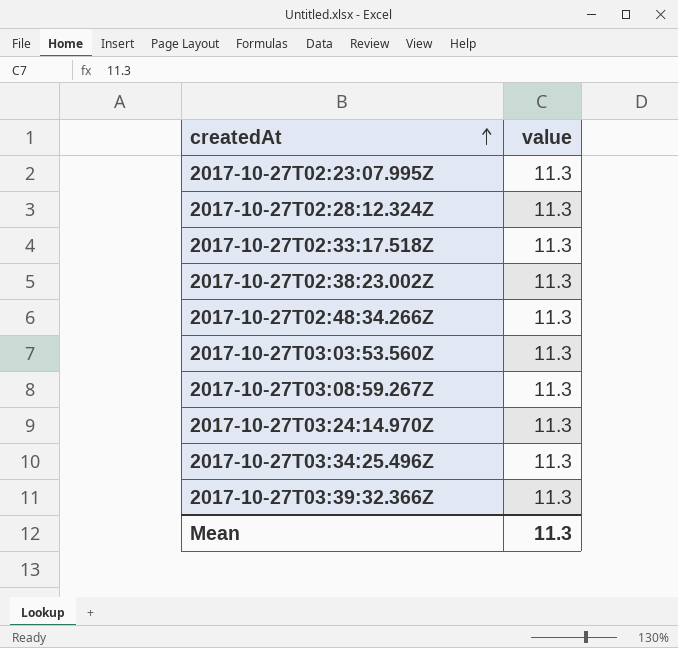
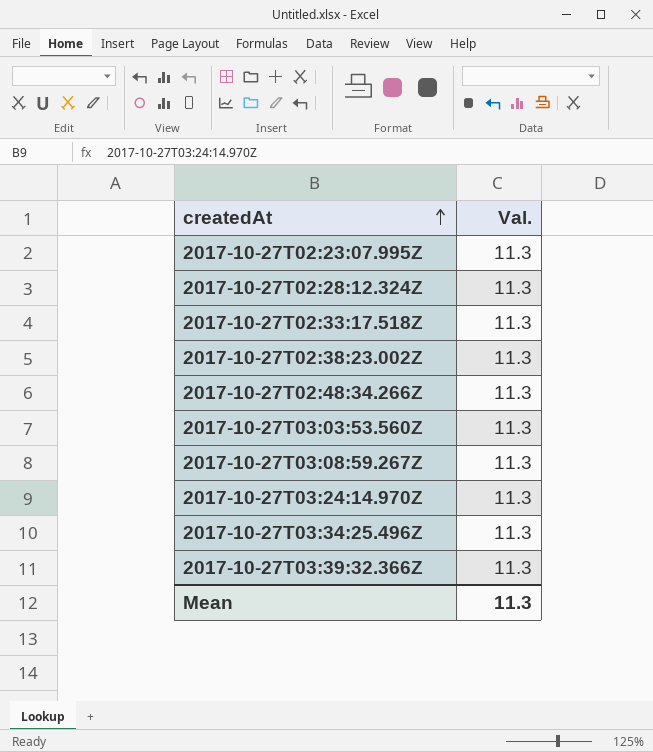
column name: value -> Val.

